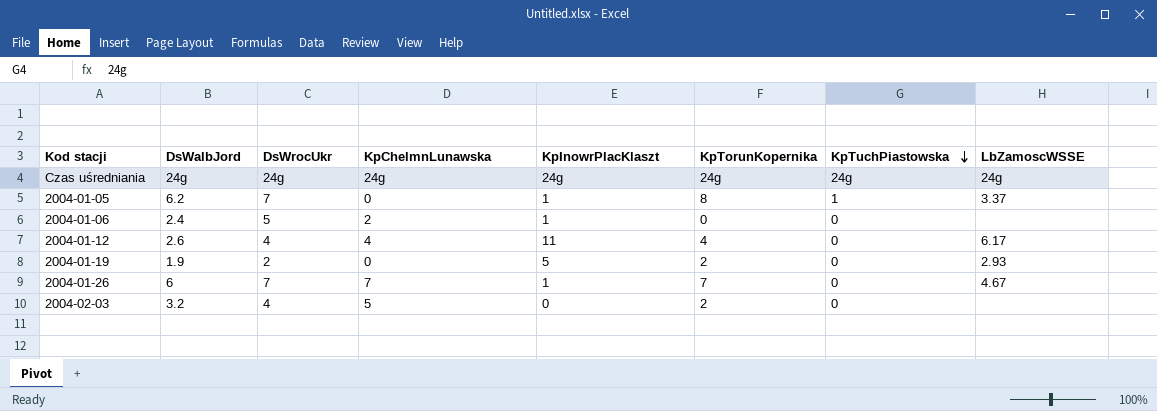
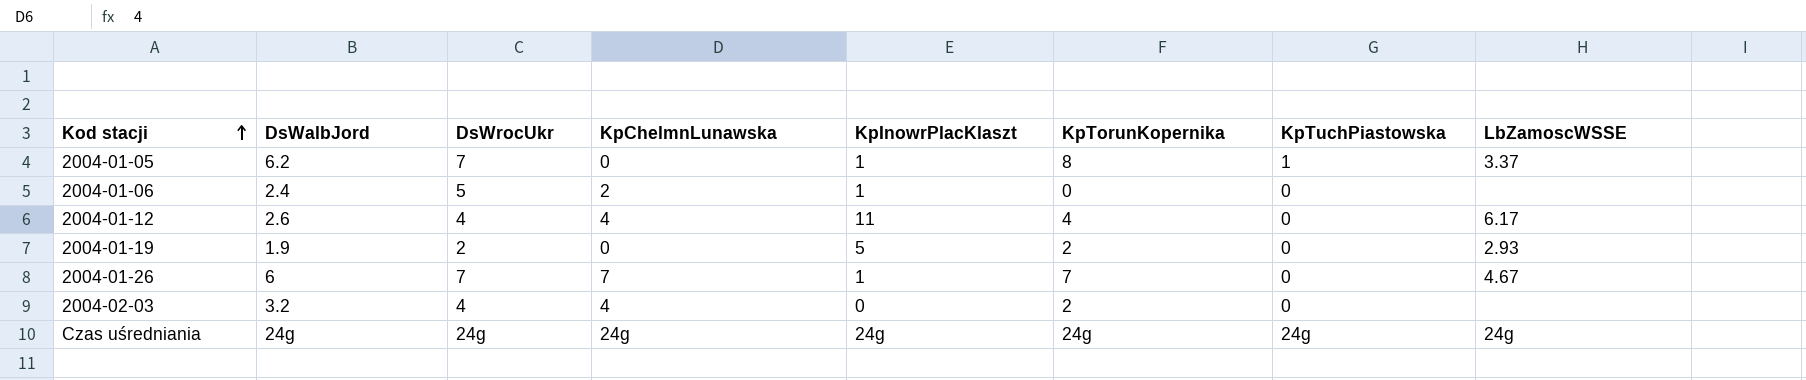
row order: KpTuchPiastowska descending -> Kod stacji ascending
2004-02-03 | KpChelmnLunawska: 5 -> 4

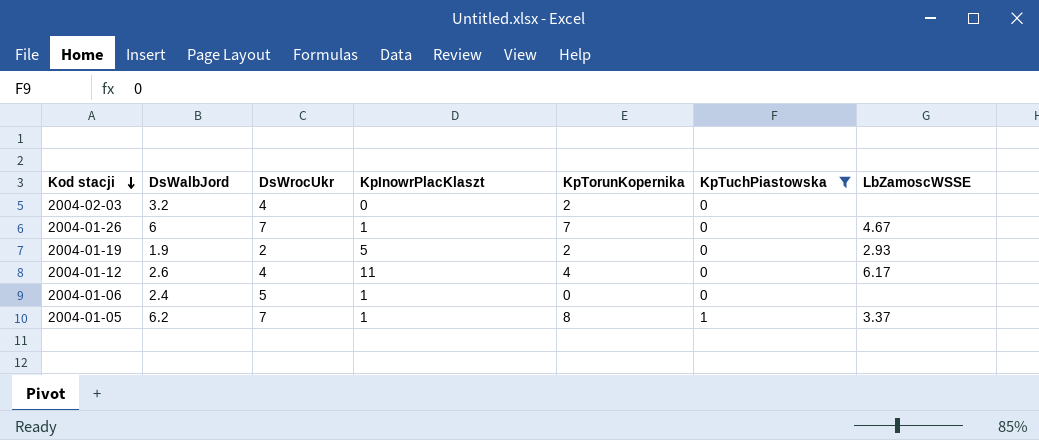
filter: none -> KpTuchPiastowska != 24g
row order: Kod stacji ascending -> Kod stacji descending
column KpChelmnLunawska | position: 4 -> none

